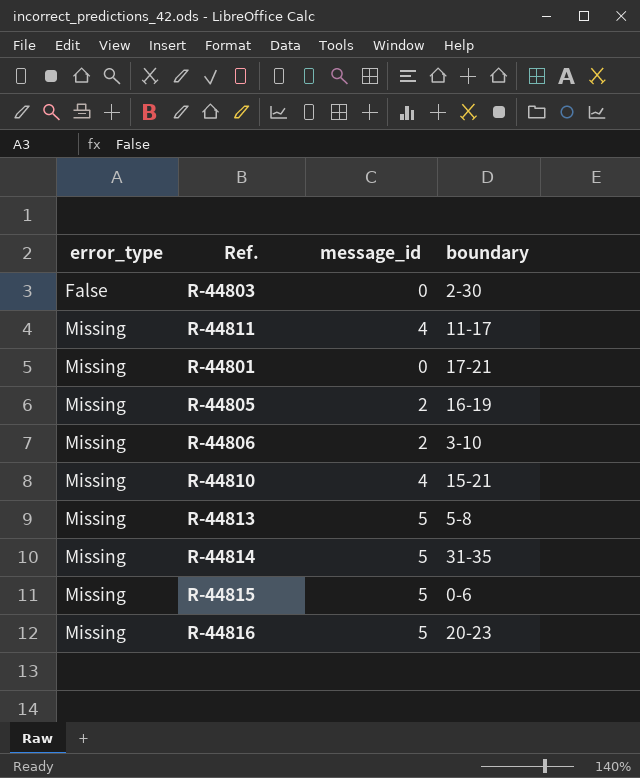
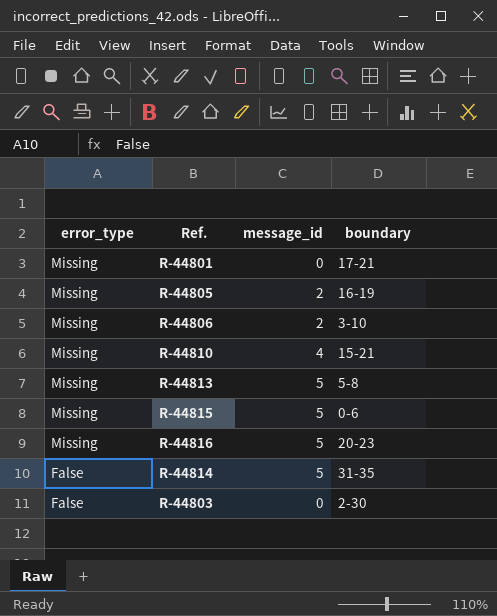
row order: error_type ascending -> error_type descending
row R-44811: Missing | 4 | 11-17 -> none
R-44814 | error_type: Missing -> False

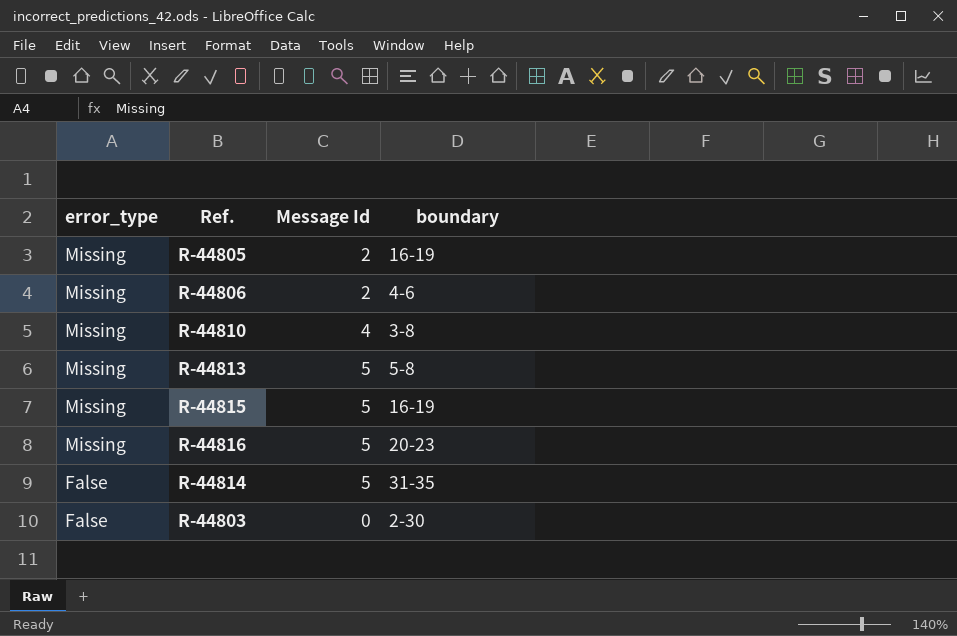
column name: message_id -> Message Id
row R-44801: Missing | 0 | 17-21 -> none
R-44806 | boundary: 3-10 -> 4-6
R-44810 | boundary: 15-21 -> 3-8
R-44815 | boundary: 0-6 -> 16-19

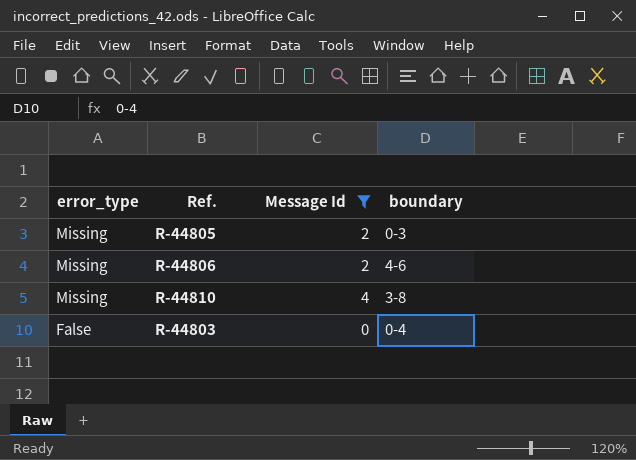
filter: none -> Message Id != 5
R-44805 | boundary: 16-19 -> 0-3
R-44803 | boundary: 2-30 -> 0-4

